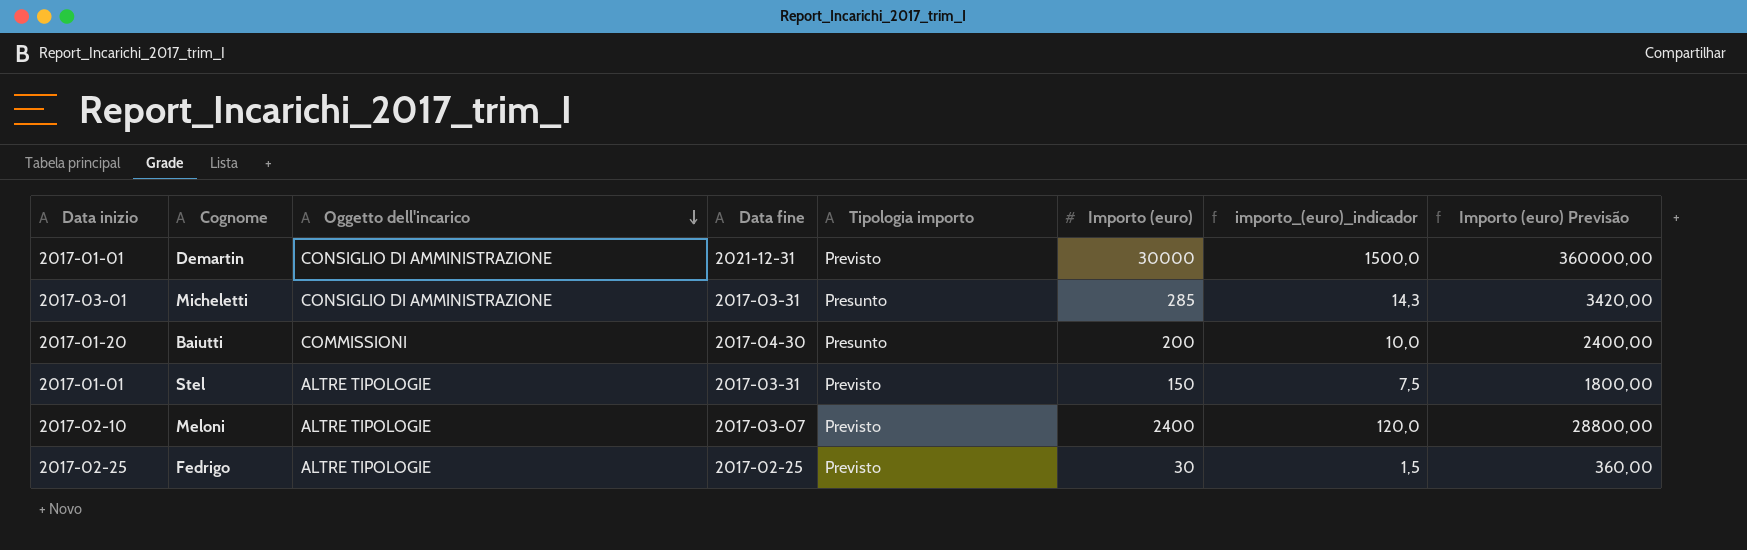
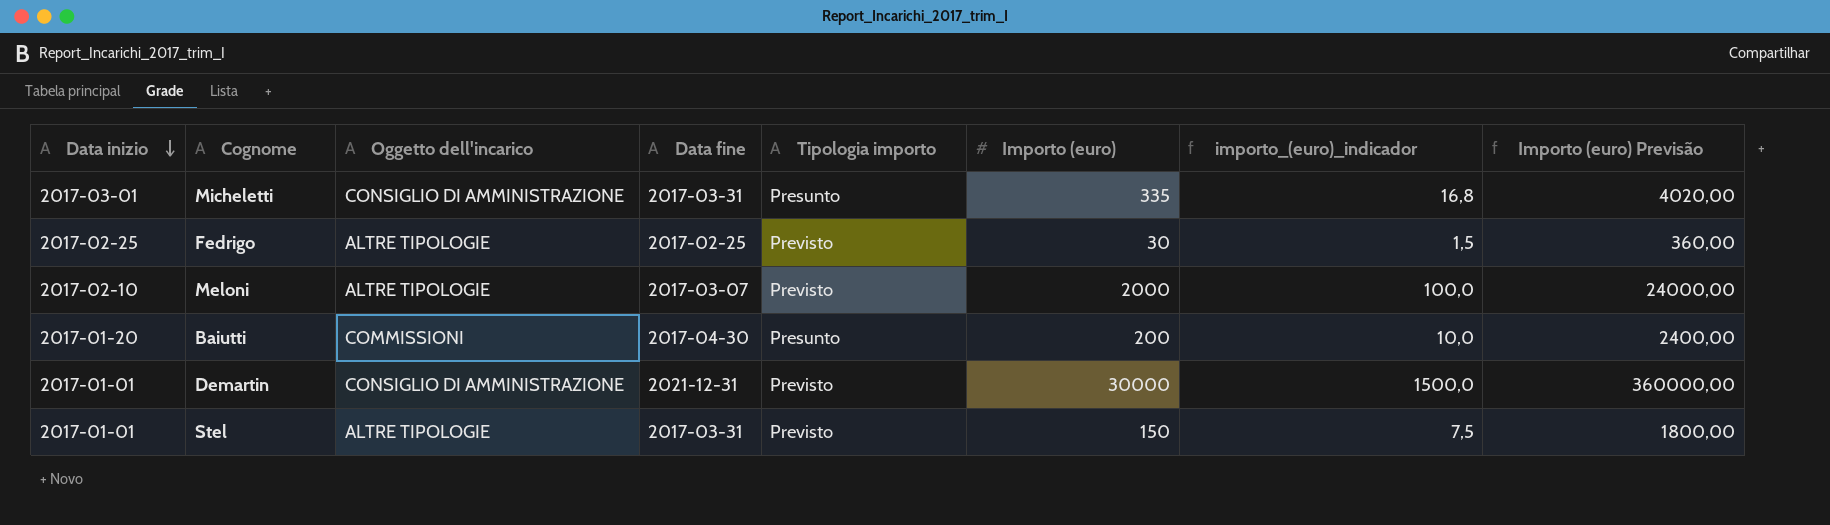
row order: Oggetto dell'incarico descending -> Data inizio descending
Micheletti | Importo (euro): 285 -> 335
Micheletti | importo_(euro)_indicador: 14,3 -> 16,8
Micheletti | Importo (euro) Previsão: 3420,00 -> 4020,00
Meloni | Importo (euro): 2400 -> 2000
Meloni | importo_(euro)_indicador: 120,0 -> 100,0
Meloni | Importo (euro) Previsão: 28800,00 -> 24000,00

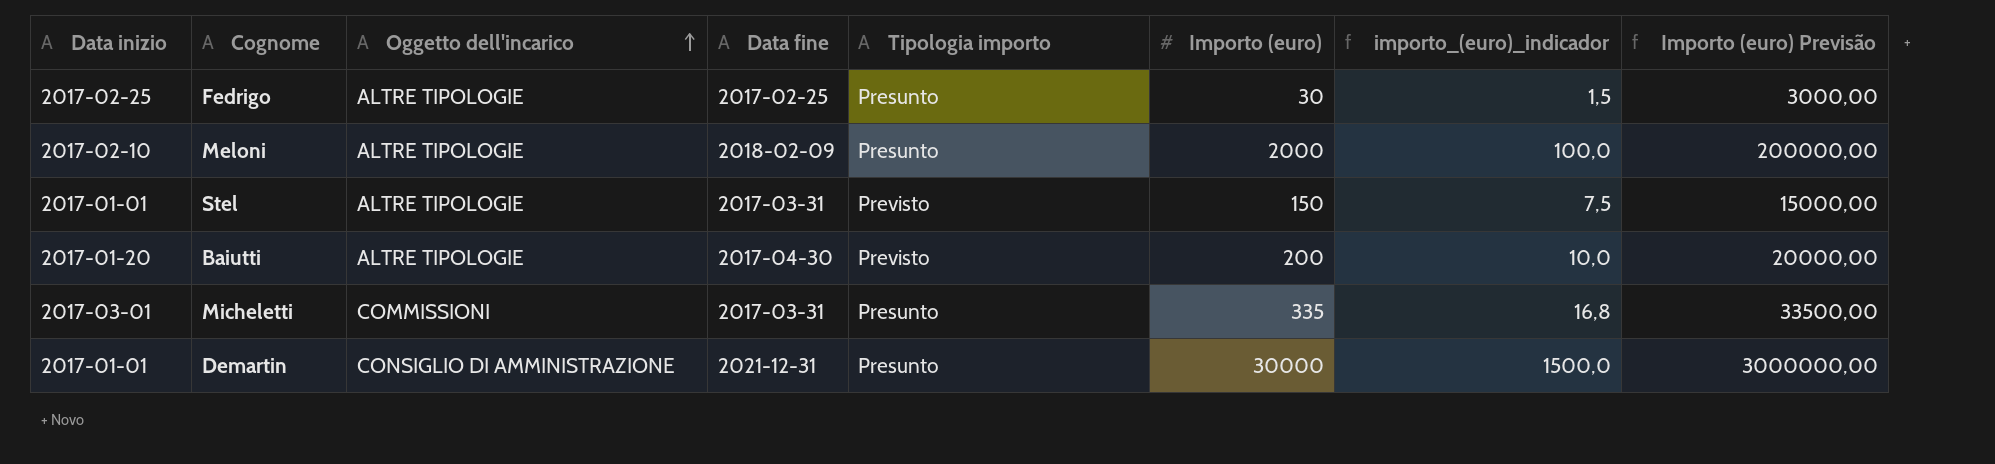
row order: Data inizio descending -> Oggetto dell'incarico ascending
column Importo (euro) Previsão | formula: [Importo (euro)] * 12 -> [Importo (euro)] * 100
Fedrigo | Tipologia importo: Previsto -> Presunto
Meloni | Data fine: 2017-03-07 -> 2018-02-09
Meloni | Tipologia importo: Previsto -> Presunto
Baiutti | Oggetto dell'incarico: COMMISSIONI -> ALTRE TIPOLOGIE
Baiutti | Tipologia importo: Presunto -> Previsto
Micheletti | Oggetto dell'incarico: CONSIGLIO DI AMMINISTRAZIONE -> COMMISSIONI
Demartin | Tipologia importo: Previsto -> Presunto

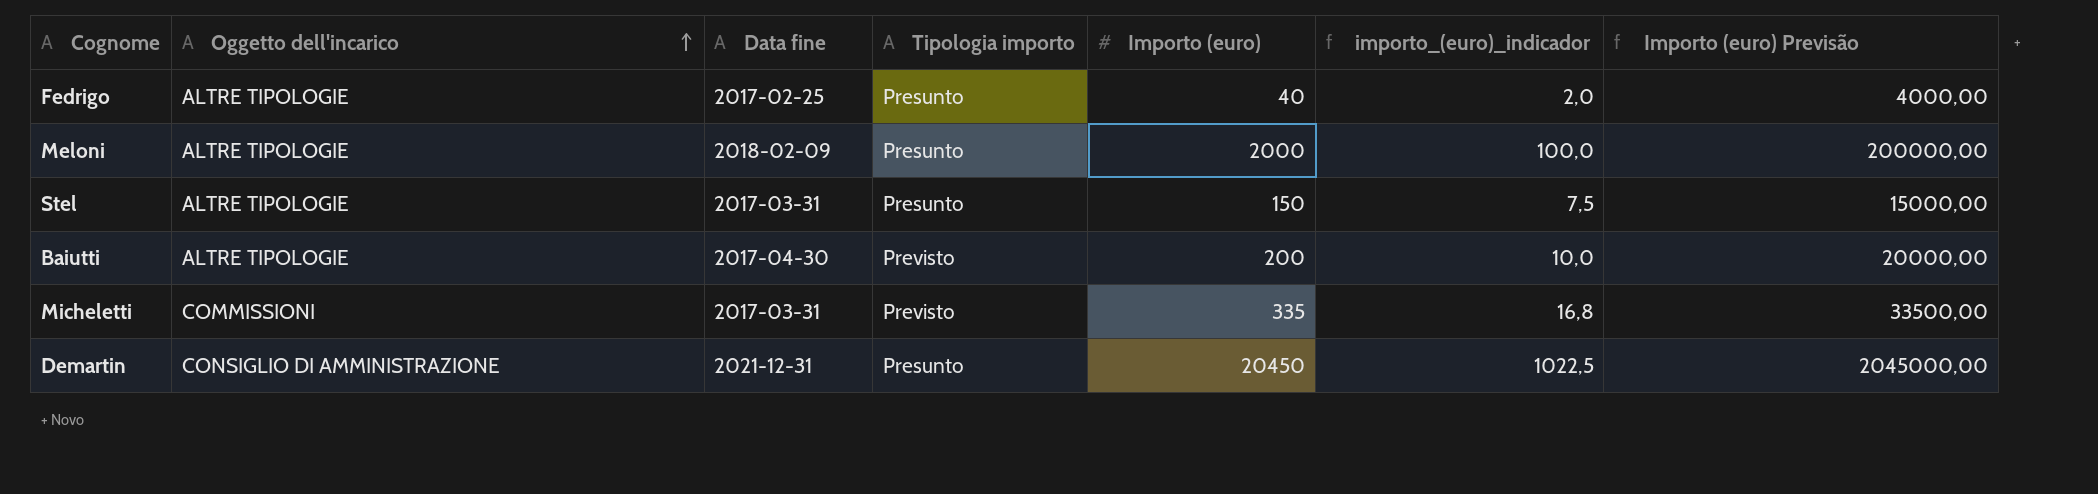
column Data inizio | position: 1 -> none
Fedrigo | Importo (euro): 30 -> 40
Fedrigo | importo_(euro)_indicador: 1,5 -> 2,0
Fedrigo | Importo (euro) Previsão: 3000,00 -> 4000,00
Stel | Tipologia importo: Previsto -> Presunto
Micheletti | Tipologia importo: Presunto -> Previsto
Demartin | Importo (euro): 30000 -> 20450
Demartin | importo_(euro)_indicador: 1500,0 -> 1022,5
Demartin | Importo (euro) Previsão: 3000000,00 -> 2045000,00

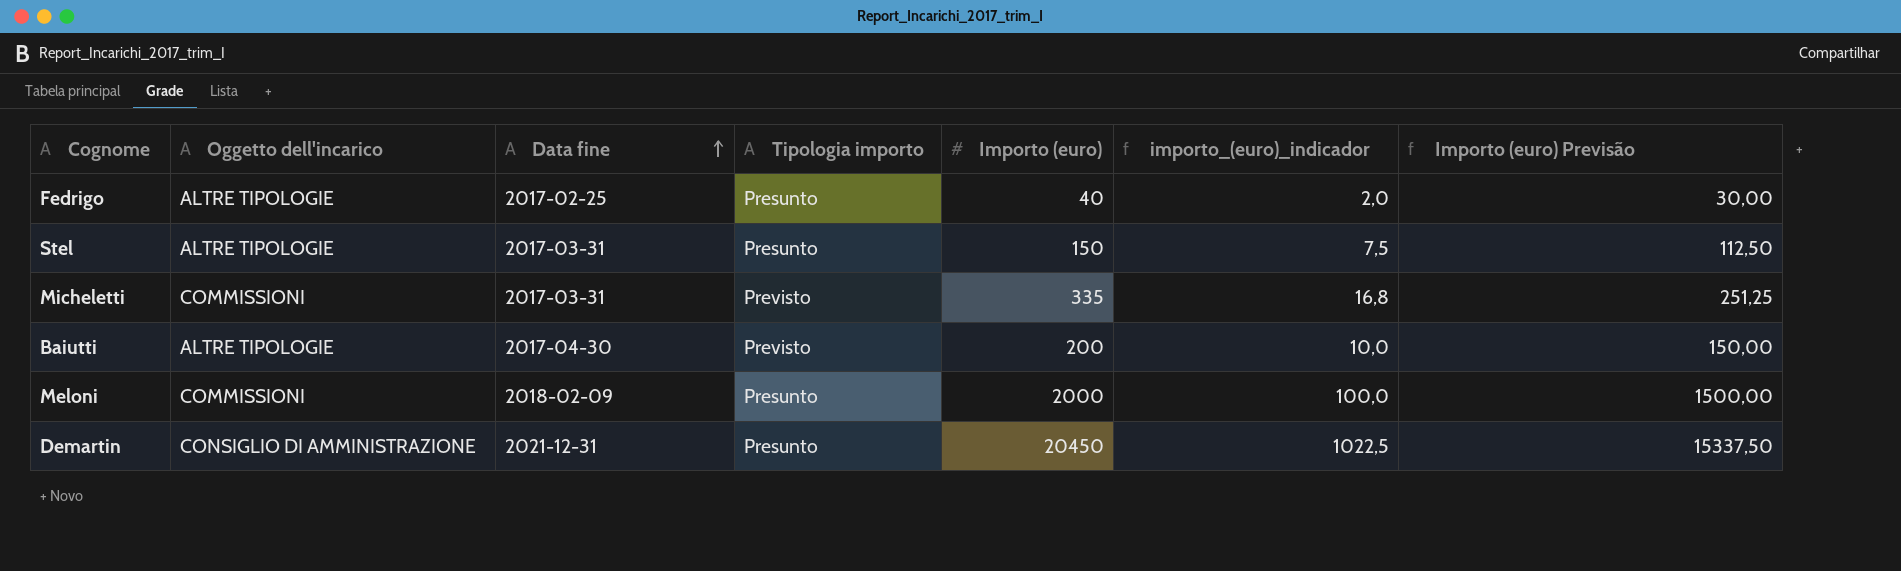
row order: Oggetto dell'incarico ascending -> Data fine ascending
column Importo (euro) Previsão | formula: [Importo (euro)] * 100 -> [Importo (euro)] * 0,75
Meloni | Oggetto dell'incarico: ALTRE TIPOLOGIE -> COMMISSIONI

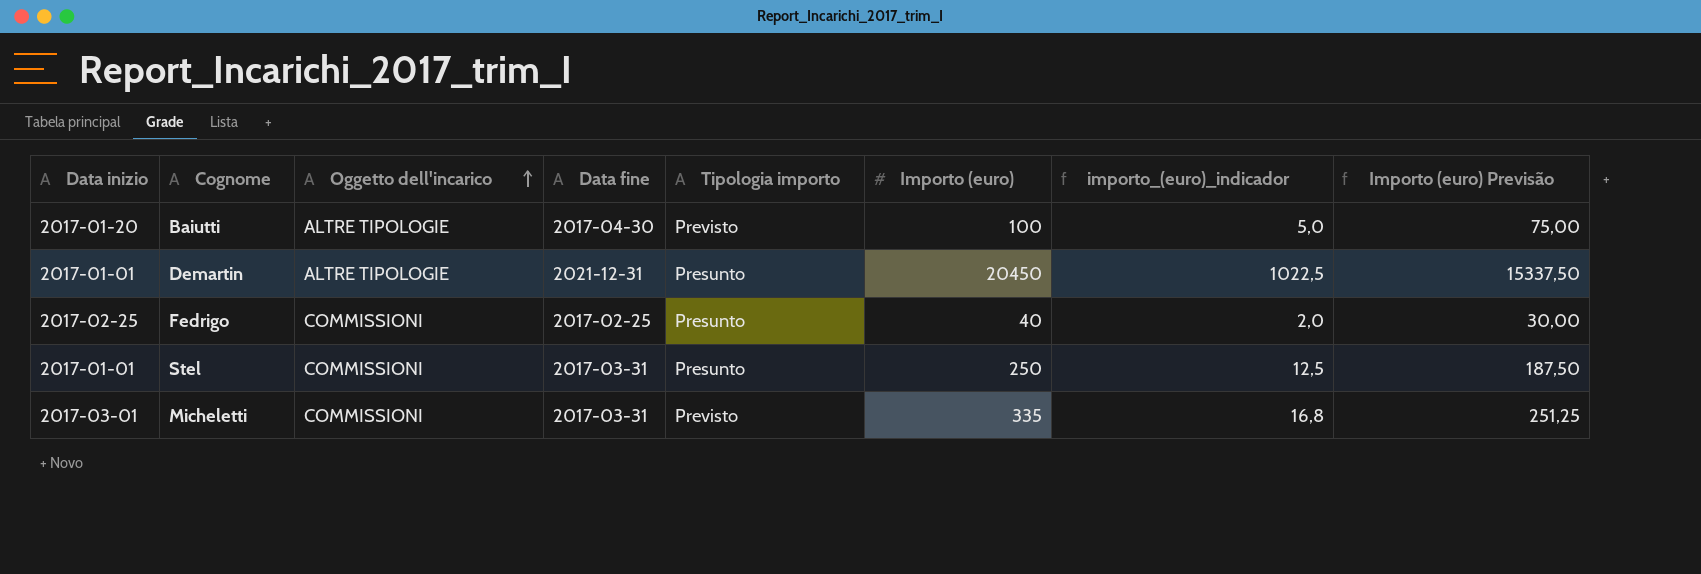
row order: Data fine ascending -> Oggetto dell'incarico ascending
column Data inizio | position: none -> 1
row Meloni: COMMISSIONI | 2018-02-09 | Presunto | 2000 | 100,0 | 1500,00 -> none
Baiutti | Importo (euro): 200 -> 100
Baiutti | importo_(euro)_indicador: 10,0 -> 5,0
Baiutti | Importo (euro) Previsão: 150,00 -> 75,00
Demartin | Oggetto dell'incarico: CONSIGLIO DI AMMINISTRAZIONE -> ALTRE TIPOLOGIE
Fedrigo | Oggetto dell'incarico: ALTRE TIPOLOGIE -> COMMISSIONI
Stel | Oggetto dell'incarico: ALTRE TIPOLOGIE -> COMMISSIONI
Stel | Importo (euro): 150 -> 250
Stel | importo_(euro)_indicador: 7,5 -> 12,5
Stel | Importo (euro) Previsão: 112,50 -> 187,50

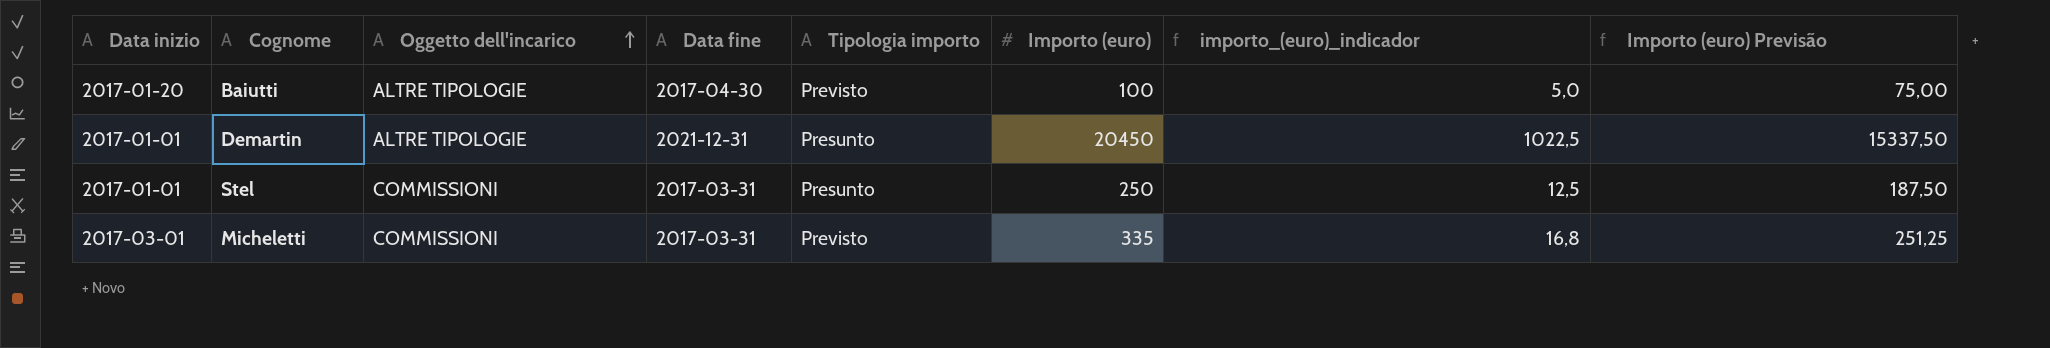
row Fedrigo: 2017-02-25 | COMMISSIONI | 2017-02-25 | Presunto | 40 | 2,0 | 30,00 -> none

